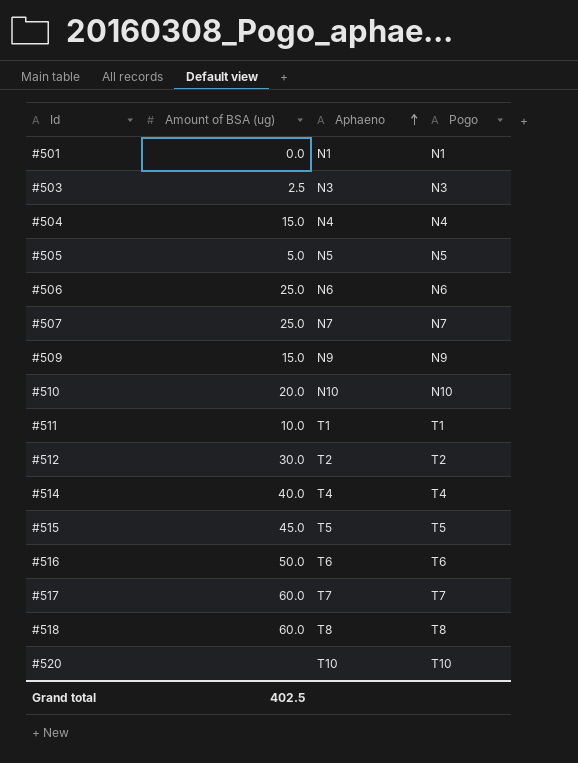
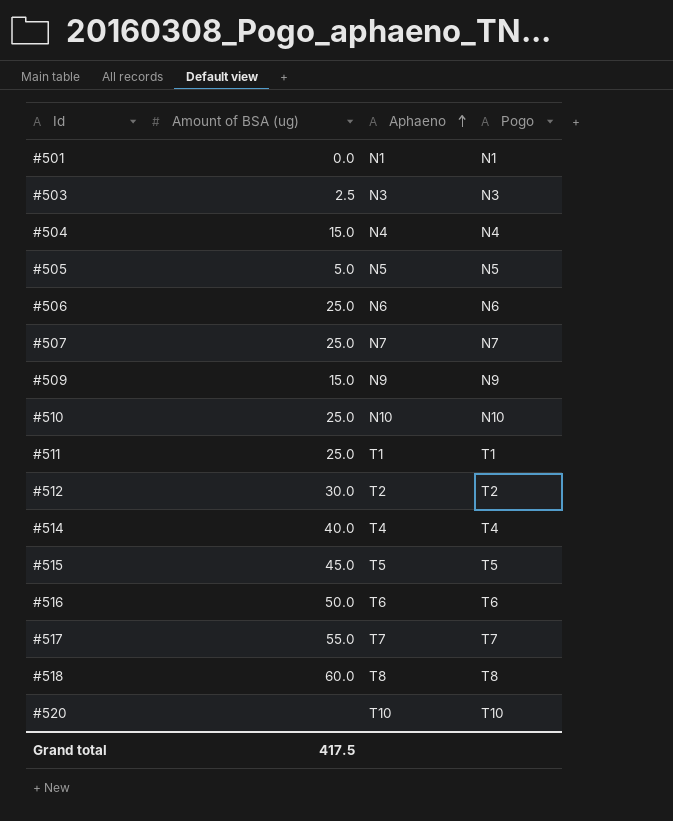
#510 | Amount of BSA (ug): 20.0 -> 25.0
#511 | Amount of BSA (ug): 10.0 -> 25.0
#517 | Amount of BSA (ug): 60.0 -> 55.0
Grand total | Amount of BSA (ug): 402.5 -> 417.5

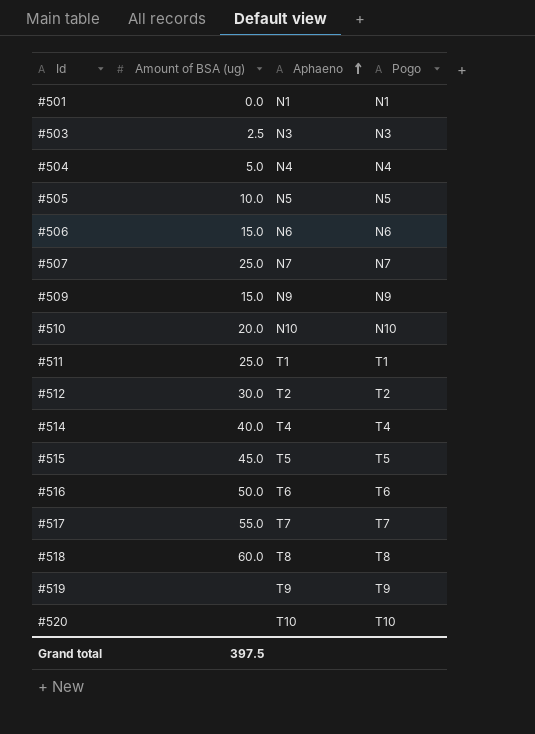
#504 | Amount of BSA (ug): 15.0 -> 5.0
#505 | Amount of BSA (ug): 5.0 -> 10.0
#506 | Amount of BSA (ug): 25.0 -> 15.0
#510 | Amount of BSA (ug): 25.0 -> 20.0
row #519: none -> none | T9 | T9
Grand total | Amount of BSA (ug): 417.5 -> 397.5

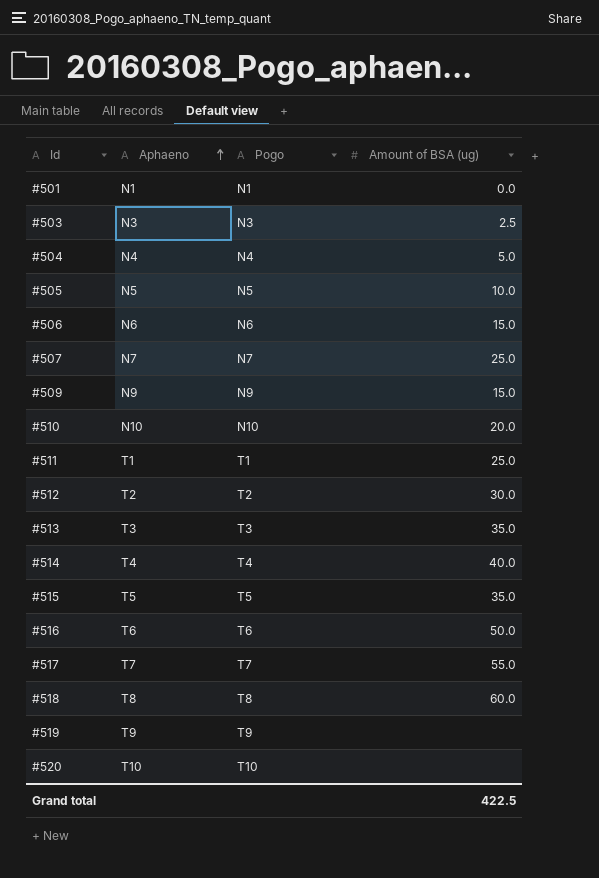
column Amount of BSA (ug) | position: 2 -> 4
row #513: none -> T3 | T3 | 35.0
#515 | Amount of BSA (ug): 45.0 -> 35.0
Grand total | Amount of BSA (ug): 397.5 -> 422.5

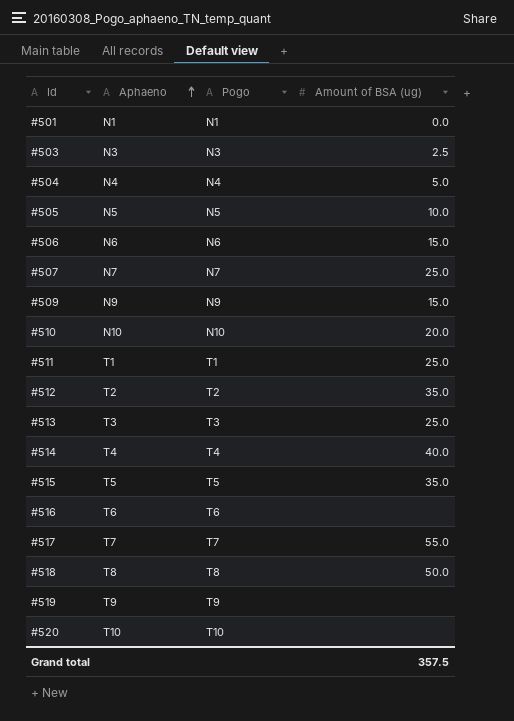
#512 | Amount of BSA (ug): 30.0 -> 35.0
#513 | Amount of BSA (ug): 35.0 -> 25.0
#516 | Amount of BSA (ug): 50.0 -> none
#518 | Amount of BSA (ug): 60.0 -> 50.0
Grand total | Amount of BSA (ug): 422.5 -> 357.5

